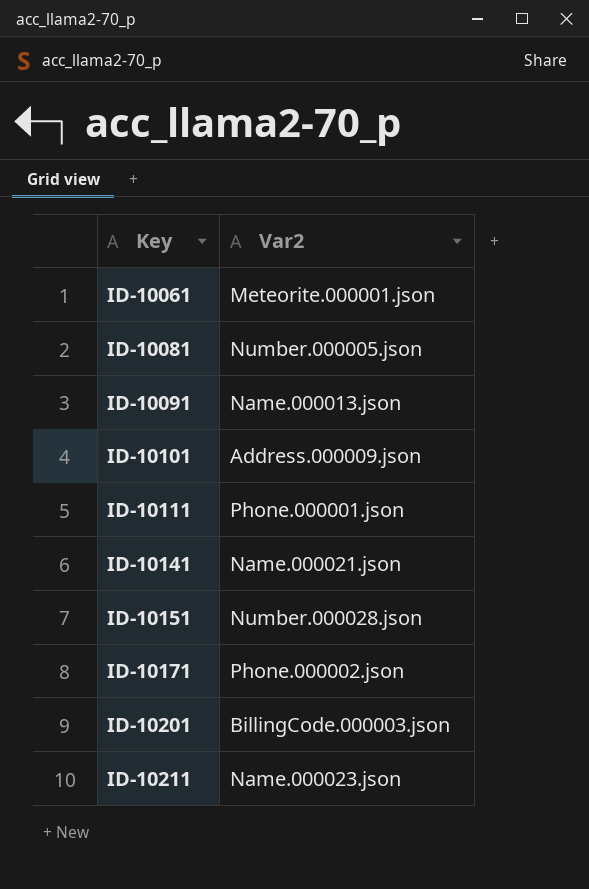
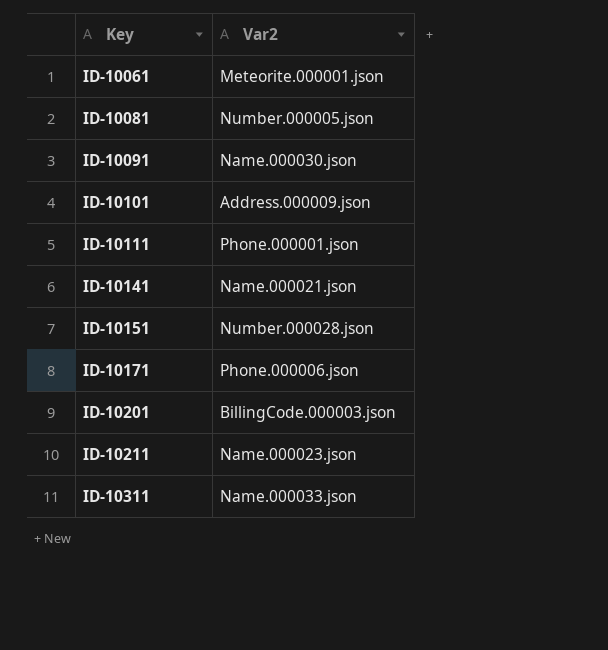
ID-10091 | Var2: Name.000013.json -> Name.000030.json
ID-10171 | Var2: Phone.000002.json -> Phone.000006.json
row ID-10311: none -> Name.000033.json

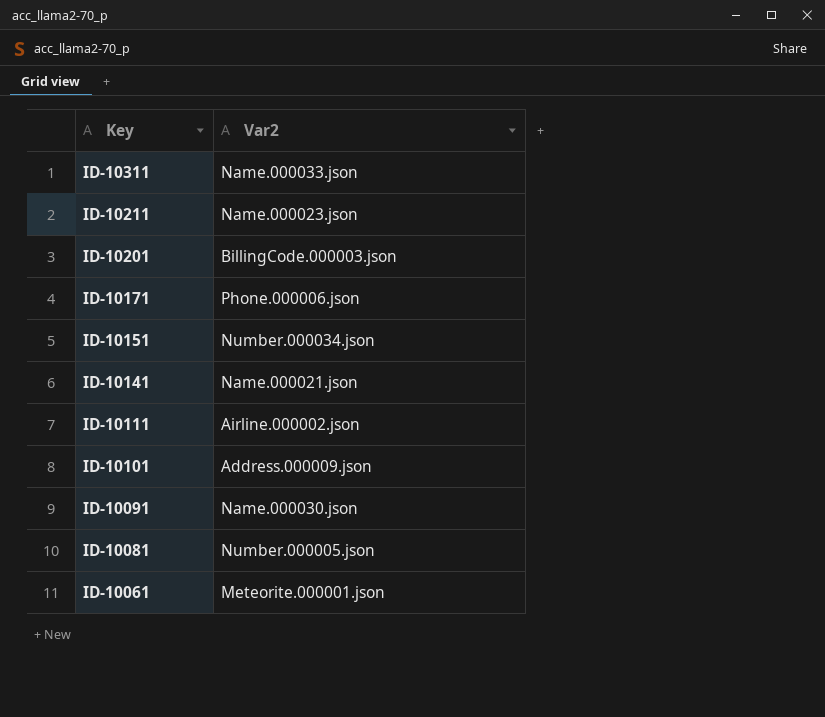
row order: Key ascending -> Key descending
ID-10151 | Var2: Number.000028.json -> Number.000034.json
ID-10111 | Var2: Phone.000001.json -> Airline.000002.json

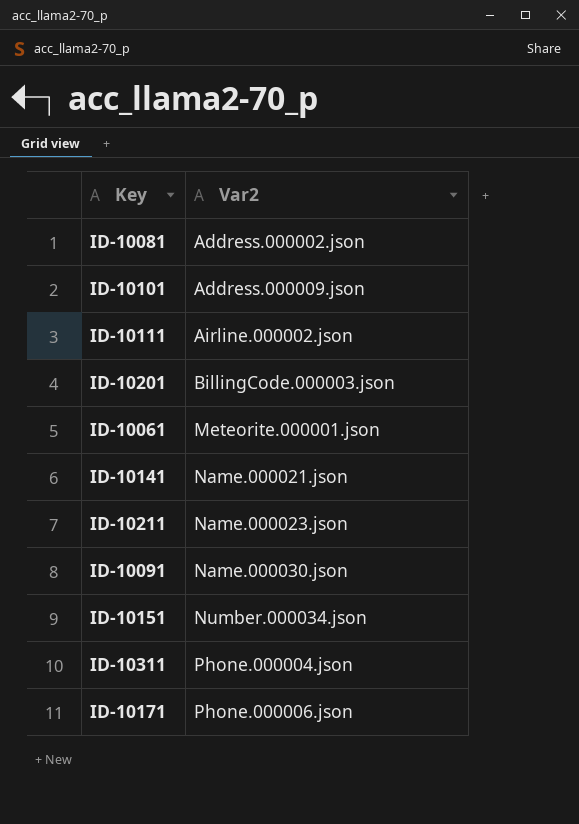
row order: Key descending -> Var2 ascending
ID-10081 | Var2: Number.000005.json -> Address.000002.json
ID-10311 | Var2: Name.000033.json -> Phone.000004.json

